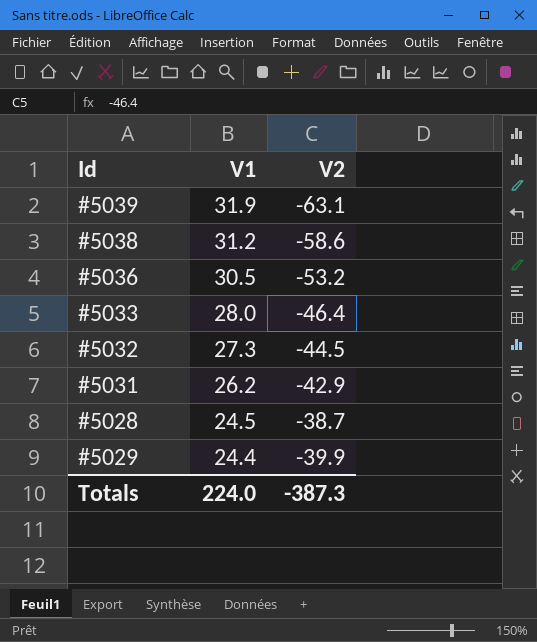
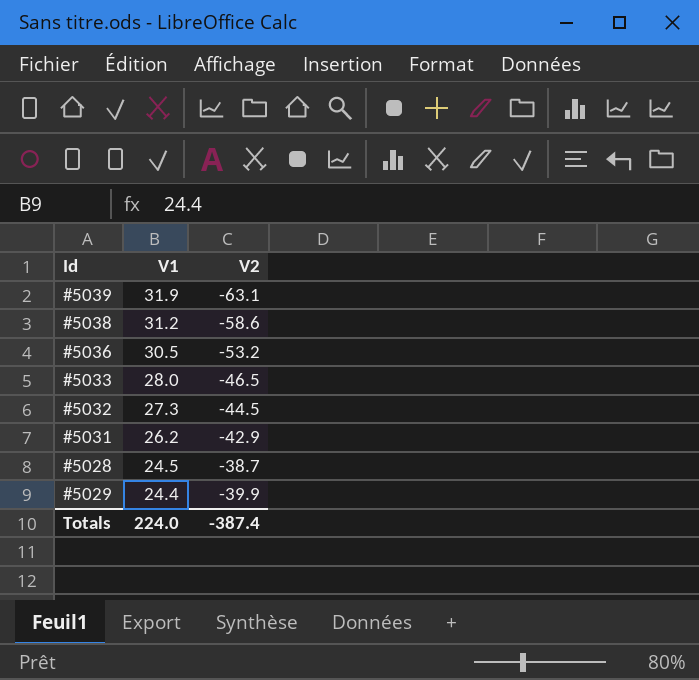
#5033 | V2: -46.4 -> -46.5
Totals | V2: -387.3 -> -387.4

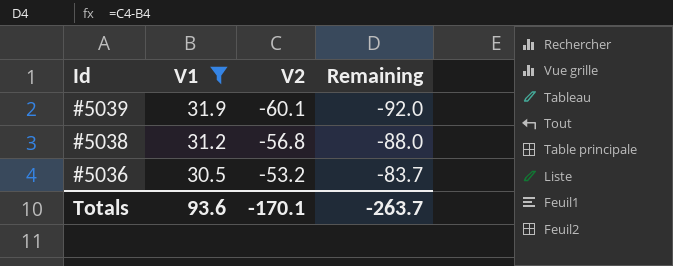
filter: none -> V1 >= 30.5
column Remaining | formula: none -> [V2] - [V1]
#5039 | V2: -63.1 -> -60.1
#5038 | V2: -58.6 -> -56.8
Totals | V1: 224.0 -> 93.6
Totals | V2: -387.4 -> -170.1

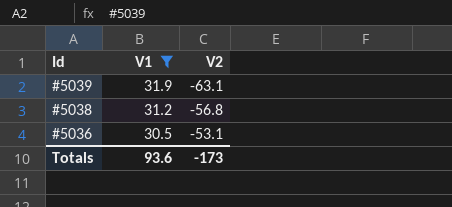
column Remaining | formula: [V2] - [V1] -> none
#5039 | V2: -60.1 -> -63.1
#5036 | V2: -53.2 -> -53.1
Totals | V2: -170.1 -> -173

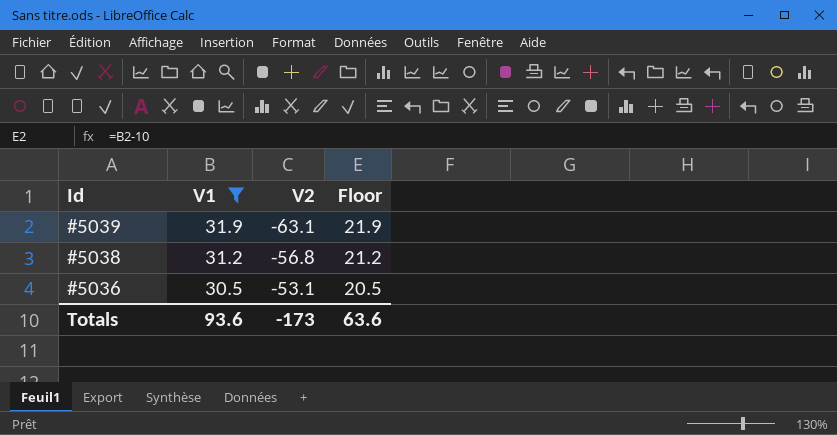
column Floor | formula: none -> [V1] - 10

